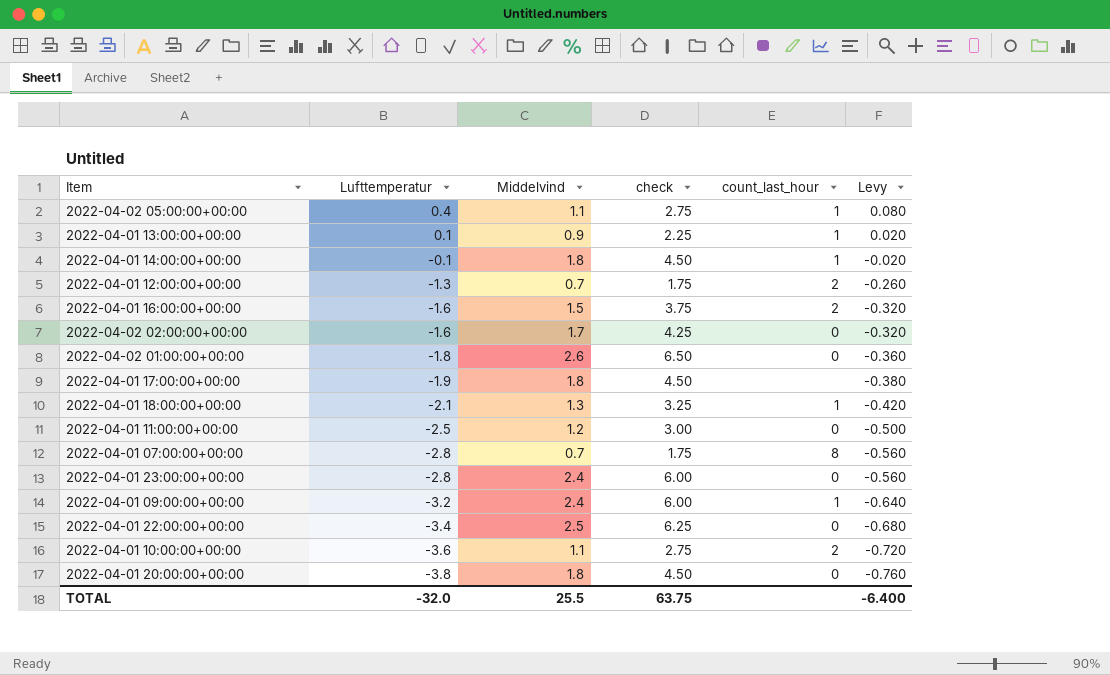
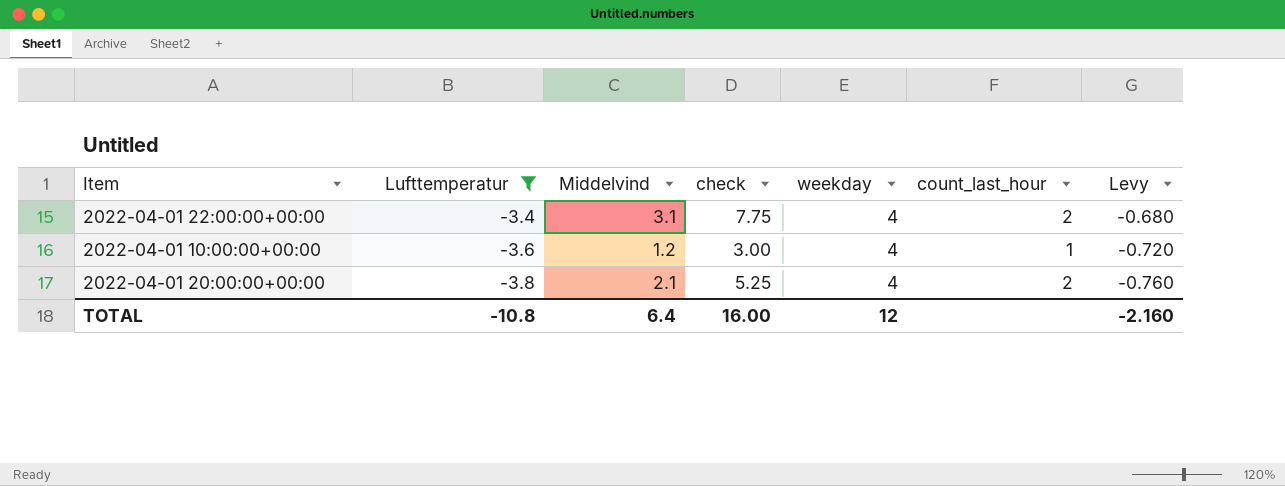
filter: none -> Lufttemperatur <= -3.4
column weekday | position: none -> 5
2022-04-01 22:00:00+00:00 | Middelvind: 2.5 -> 3.1
2022-04-01 22:00:00+00:00 | check: 6.25 -> 7.75
2022-04-01 22:00:00+00:00 | count_last_hour: 0 -> 2
2022-04-01 10:00:00+00:00 | Middelvind: 1.1 -> 1.2
2022-04-01 10:00:00+00:00 | check: 2.75 -> 3.00
2022-04-01 10:00:00+00:00 | count_last_hour: 2 -> 1
2022-04-01 20:00:00+00:00 | Middelvind: 1.8 -> 2.1
2022-04-01 20:00:00+00:00 | check: 4.50 -> 5.25
2022-04-01 20:00:00+00:00 | count_last_hour: 0 -> 2
TOTAL | Lufttemperatur: -32.0 -> -10.8
TOTAL | Middelvind: 25.5 -> 6.4
TOTAL | check: 63.75 -> 16.00
TOTAL | Levy: -6.400 -> -2.160

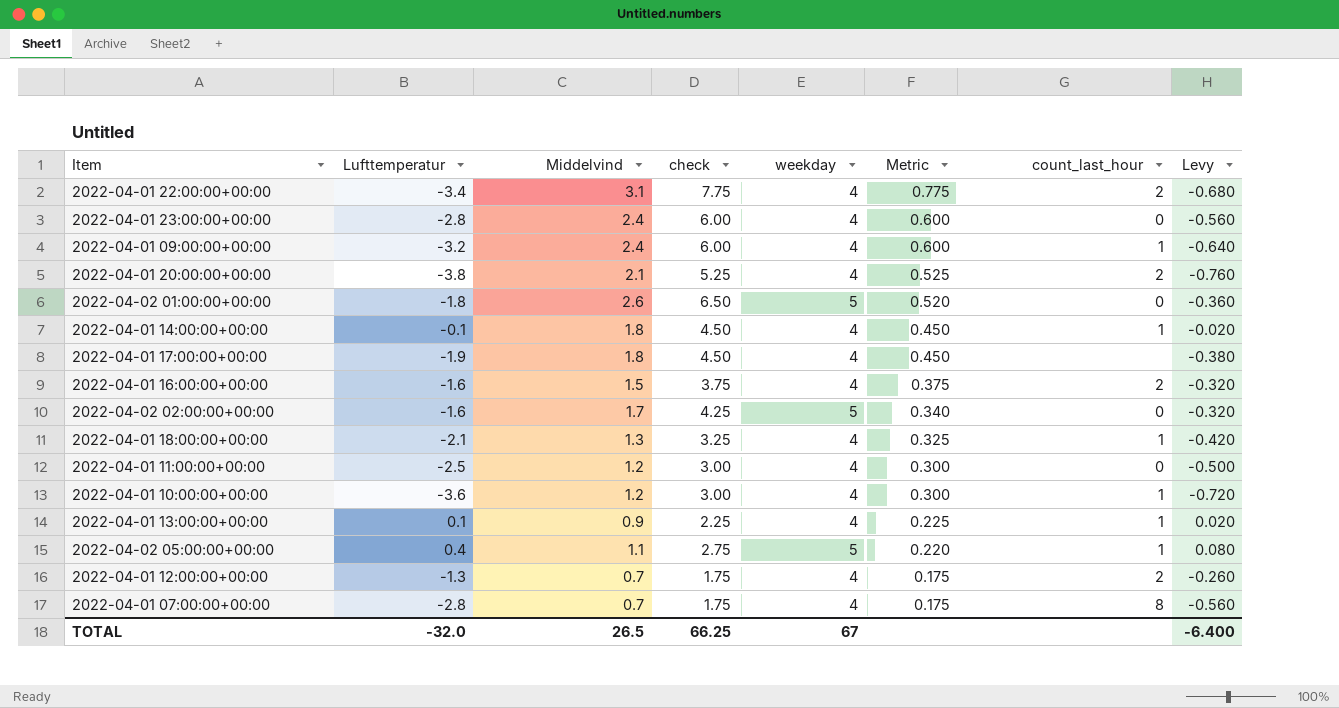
filter: Lufttemperatur <= -3.4 -> none
row order: Lufttemperatur descending -> Metric descending
column Metric | formula: none -> [Middelvind] / [weekday]
TOTAL | Lufttemperatur: -10.8 -> -32.0
TOTAL | Middelvind: 6.4 -> 26.5
TOTAL | check: 16.00 -> 66.25
TOTAL | weekday: 12 -> 67
TOTAL | Levy: -2.160 -> -6.400

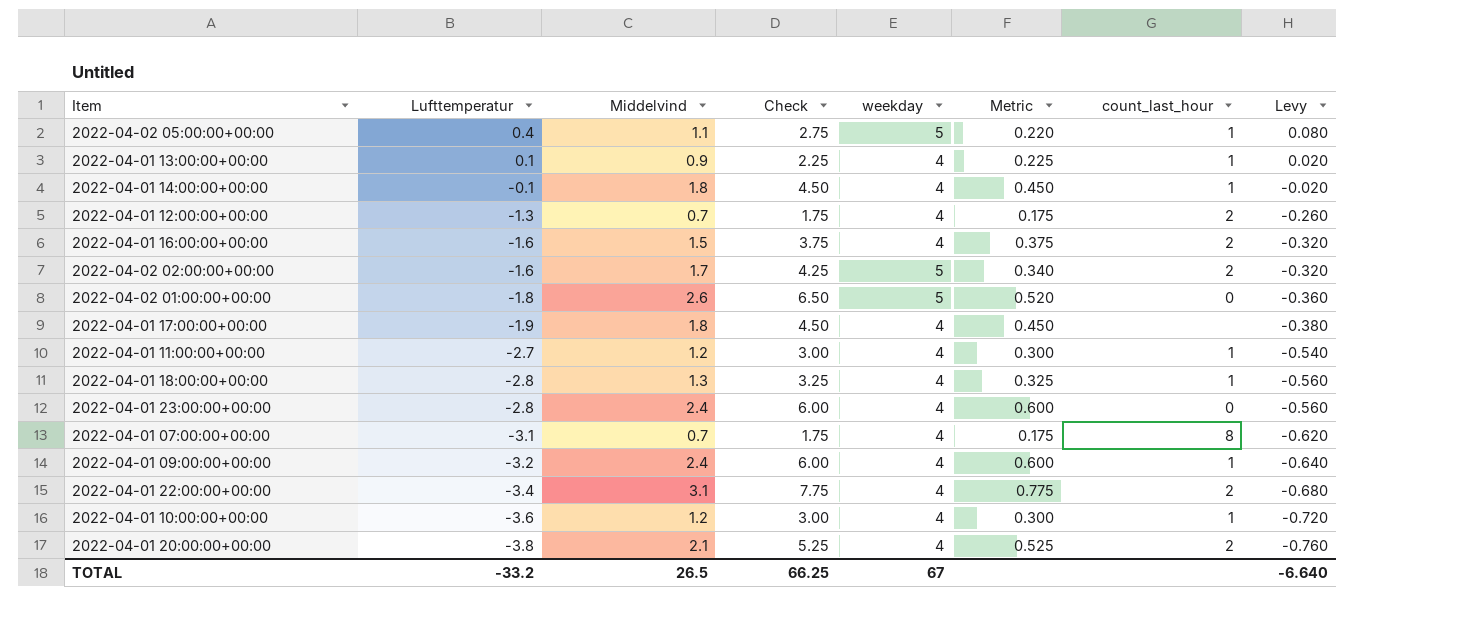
row order: Metric descending -> Lufttemperatur descending
column name: check -> Check
2022-04-02 02:00:00+00:00 | count_last_hour: 0 -> 2
2022-04-01 11:00:00+00:00 | Lufttemperatur: -2.5 -> -2.7
2022-04-01 11:00:00+00:00 | count_last_hour: 0 -> 1
2022-04-01 11:00:00+00:00 | Levy: -0.500 -> -0.540
2022-04-01 18:00:00+00:00 | Lufttemperatur: -2.1 -> -2.8
2022-04-01 18:00:00+00:00 | Levy: -0.420 -> -0.560
2022-04-01 07:00:00+00:00 | Lufttemperatur: -2.8 -> -3.1
2022-04-01 07:00:00+00:00 | Levy: -0.560 -> -0.620
TOTAL | Lufttemperatur: -32.0 -> -33.2
TOTAL | Levy: -6.400 -> -6.640

